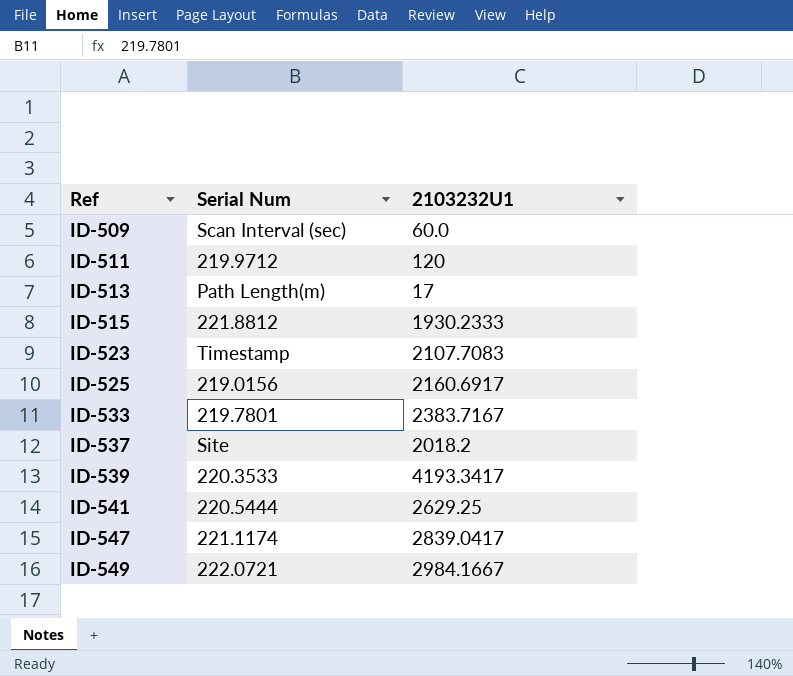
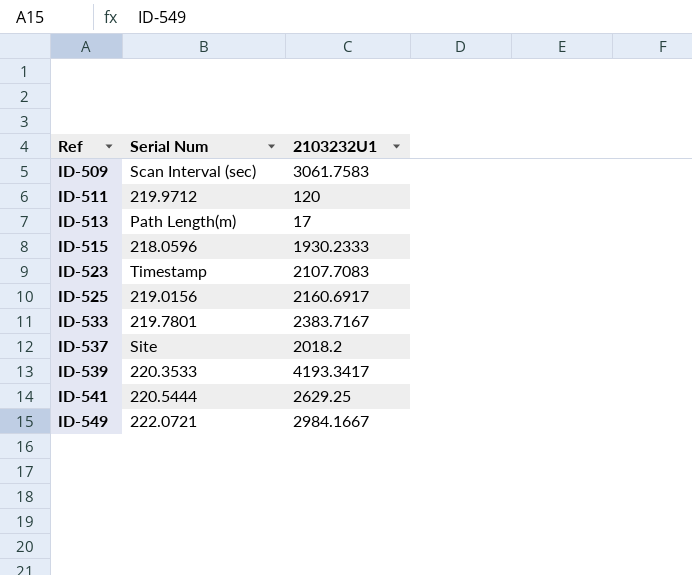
row ID-547: 221.1174 | 2839.0417 -> none
ID-509 | 2103232U1: 60.0 -> 3061.7583
ID-515 | Serial Num: 221.8812 -> 218.0596

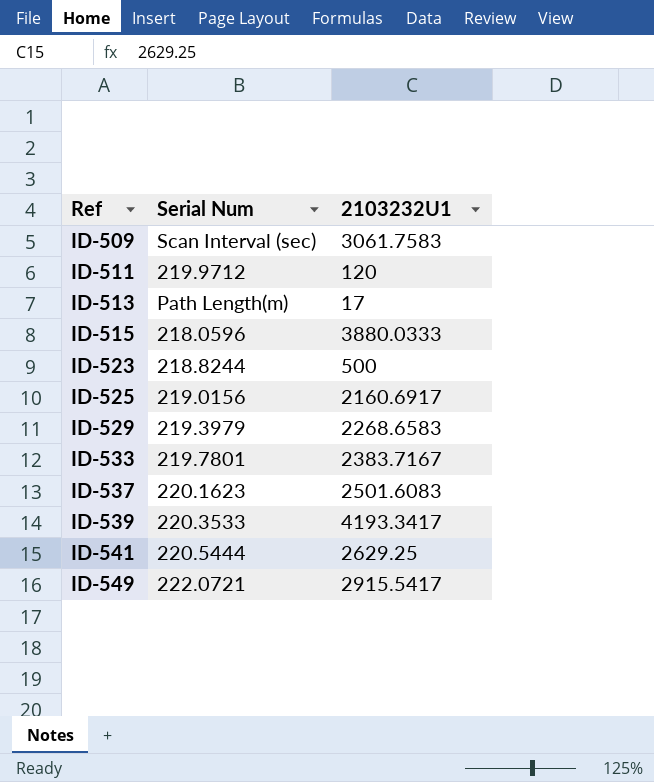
ID-515 | 2103232U1: 1930.2333 -> 3880.0333
ID-523 | Serial Num: Timestamp -> 218.8244
ID-523 | 2103232U1: 2107.7083 -> 500
row ID-529: none -> 219.3979 | 2268.6583
ID-537 | Serial Num: Site -> 220.1623
ID-537 | 2103232U1: 2018.2 -> 2501.6083
ID-549 | 2103232U1: 2984.1667 -> 2915.5417

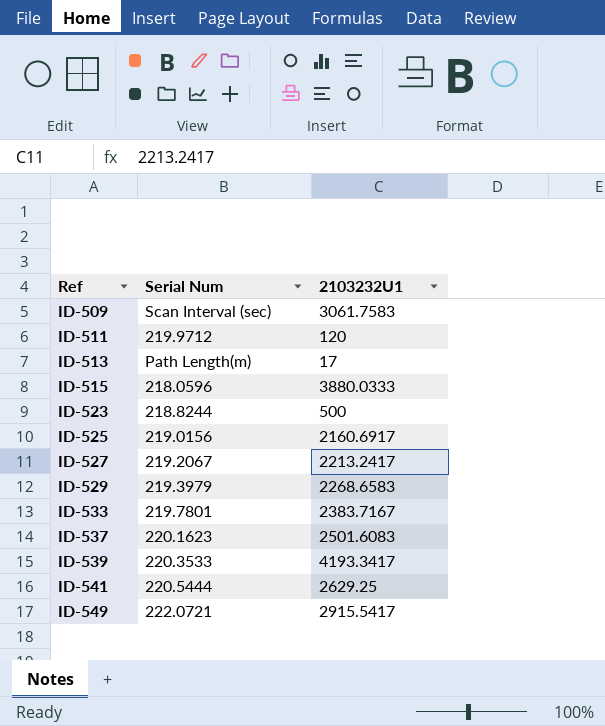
row ID-527: none -> 219.2067 | 2213.2417

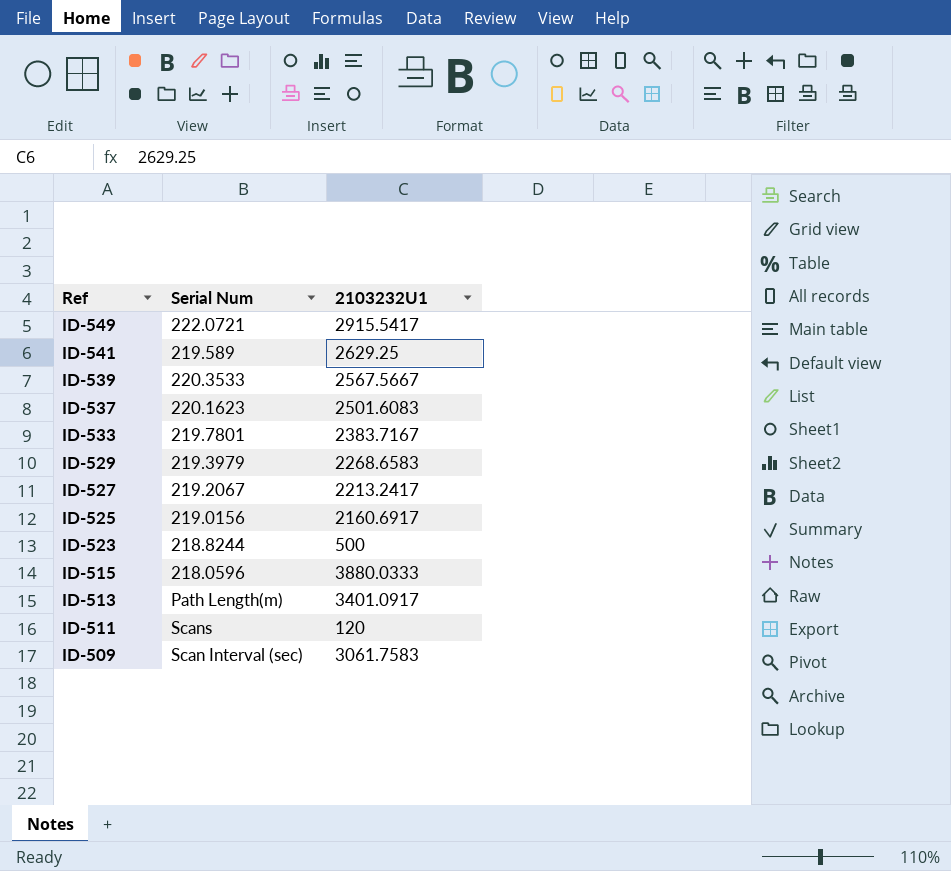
row order: Ref ascending -> Ref descending
ID-541 | Serial Num: 220.5444 -> 219.589
ID-539 | 2103232U1: 4193.3417 -> 2567.5667
ID-513 | 2103232U1: 17 -> 3401.0917
ID-511 | Serial Num: 219.9712 -> Scans

